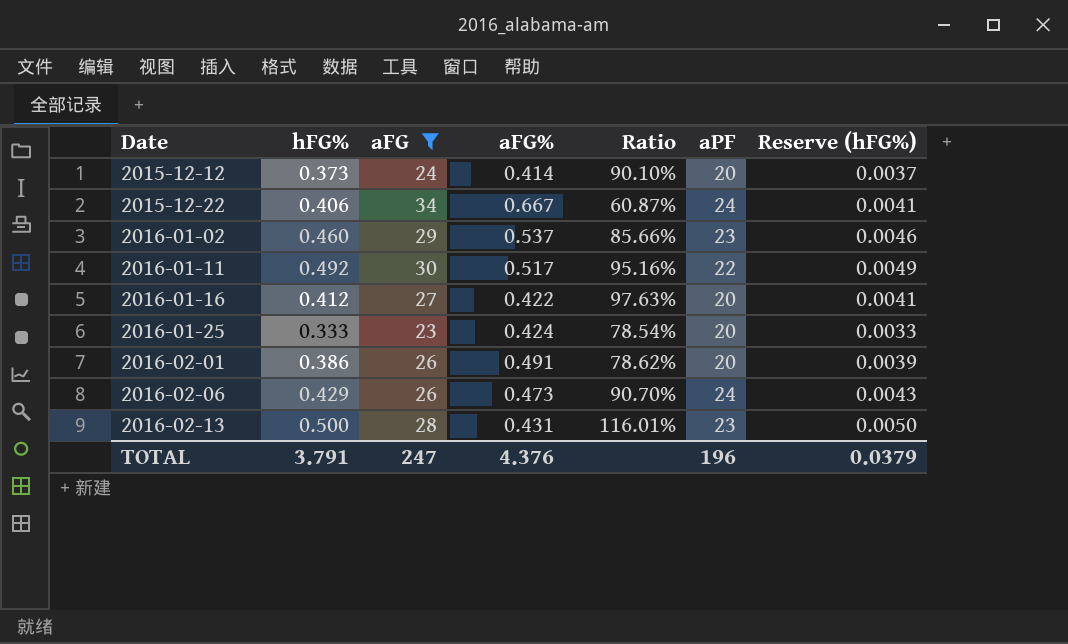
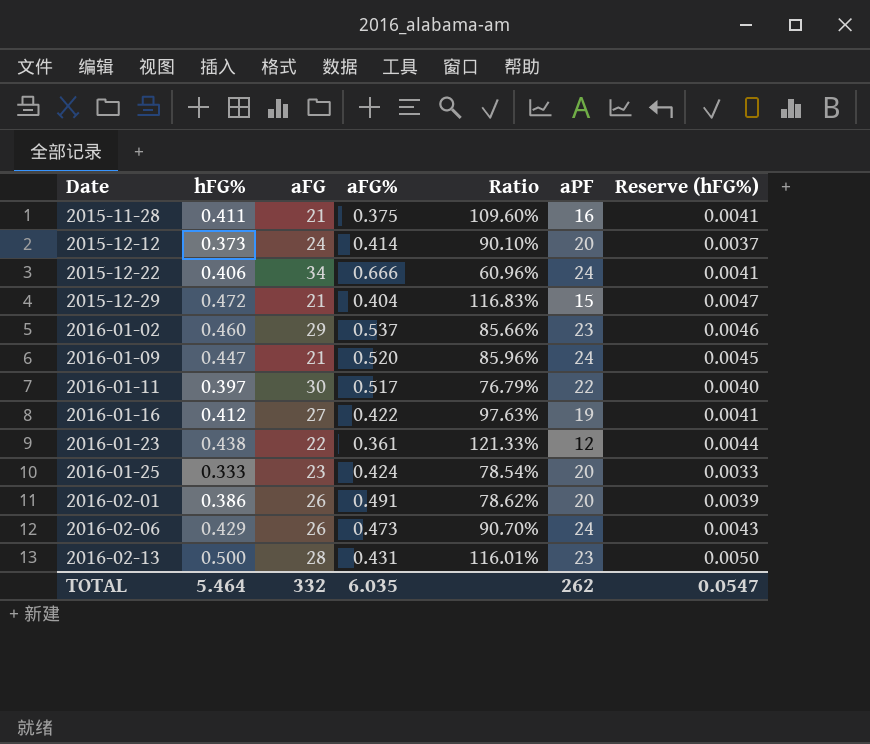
filter: aFG >= 23 -> none
2015-12-22 | aFG%: 0.667 -> 0.666
2015-12-22 | Ratio: 60.87% -> 60.96%
2016-01-11 | hFG%: 0.492 -> 0.397
2016-01-11 | Ratio: 95.16% -> 76.79%
2016-01-11 | Reserve (hFG%): 0.0049 -> 0.0040
2016-01-16 | aPF: 20 -> 19
TOTAL | hFG%: 3.791 -> 5.464
TOTAL | aFG: 247 -> 332
TOTAL | aFG%: 4.376 -> 6.035
TOTAL | aPF: 196 -> 262
TOTAL | Reserve (hFG%): 0.0379 -> 0.0547

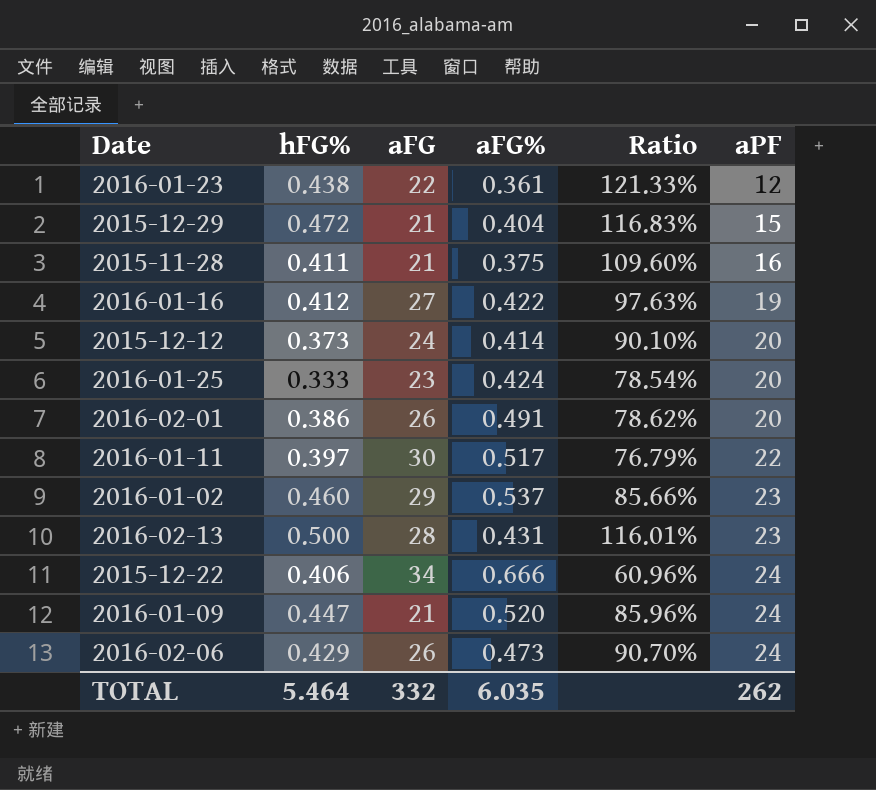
row order: Date ascending -> aPF ascending
column Reserve (hFG%) | formula: [hFG%] * 0.01 -> none

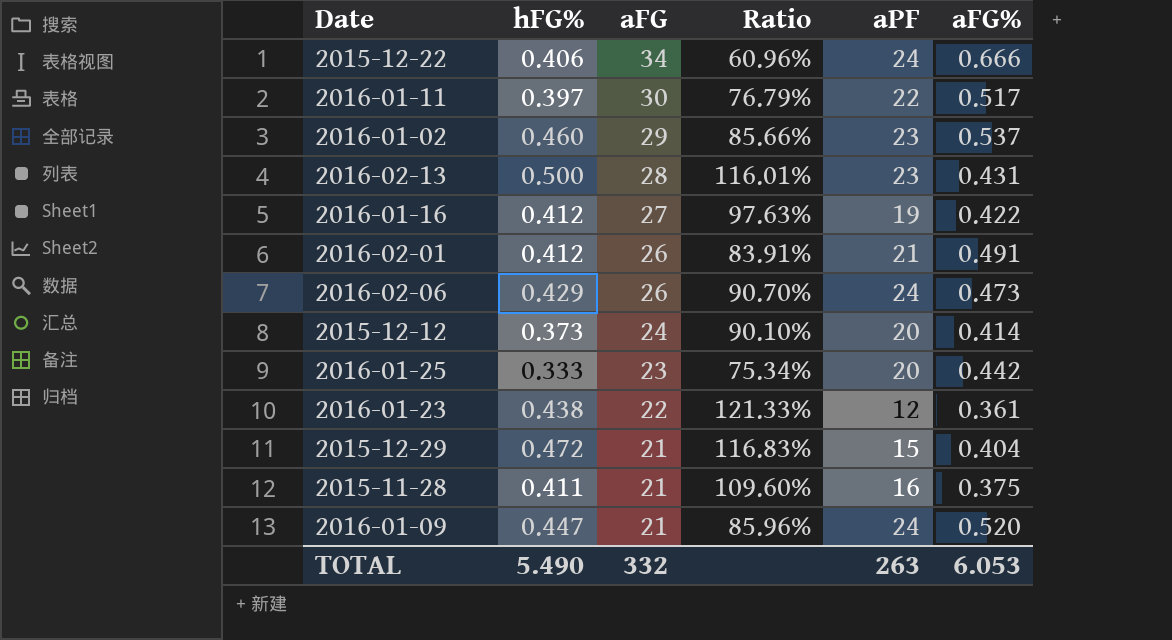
row order: aPF ascending -> aFG descending
column aFG% | position: 4 -> 6
2016-02-01 | hFG%: 0.386 -> 0.412
2016-02-01 | Ratio: 78.62% -> 83.91%
2016-02-01 | aPF: 20 -> 21
2016-01-25 | Ratio: 78.54% -> 75.34%
2016-01-25 | aFG%: 0.424 -> 0.442
TOTAL | hFG%: 5.464 -> 5.490
TOTAL | aPF: 262 -> 263
TOTAL | aFG%: 6.035 -> 6.053

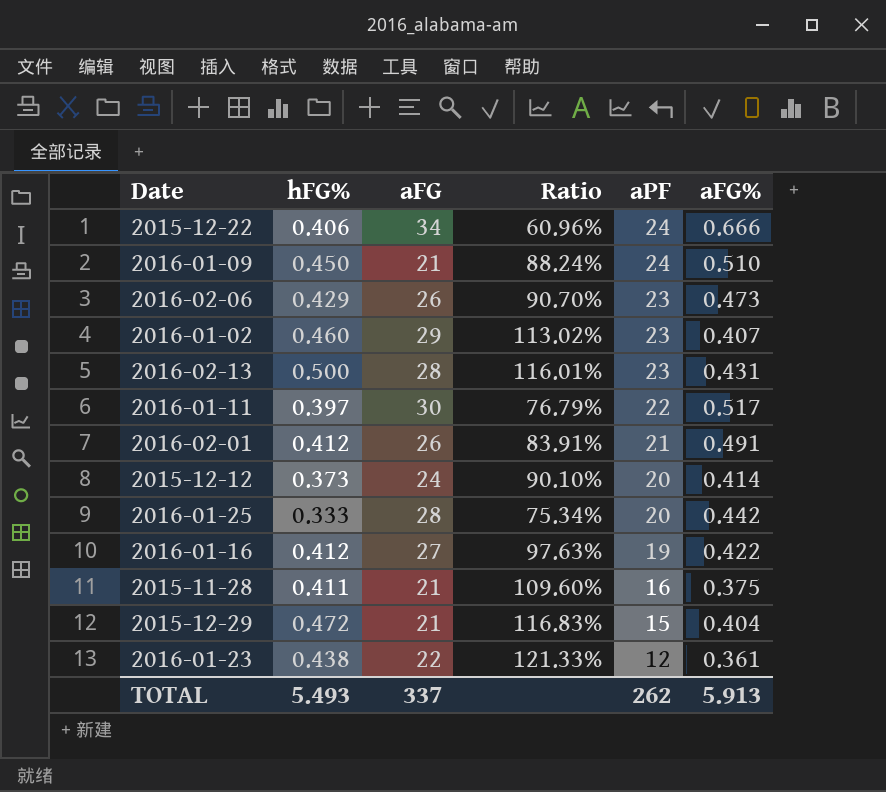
row order: aFG descending -> aPF descending
2016-01-09 | hFG%: 0.447 -> 0.450
2016-01-09 | Ratio: 85.96% -> 88.24%
2016-01-09 | aFG%: 0.520 -> 0.510
2016-02-06 | aPF: 24 -> 23
2016-01-02 | Ratio: 85.66% -> 113.02%
2016-01-02 | aFG%: 0.537 -> 0.407
2016-01-25 | aFG: 23 -> 28
TOTAL | hFG%: 5.490 -> 5.493
TOTAL | aFG: 332 -> 337
TOTAL | aPF: 263 -> 262
TOTAL | aFG%: 6.053 -> 5.913

